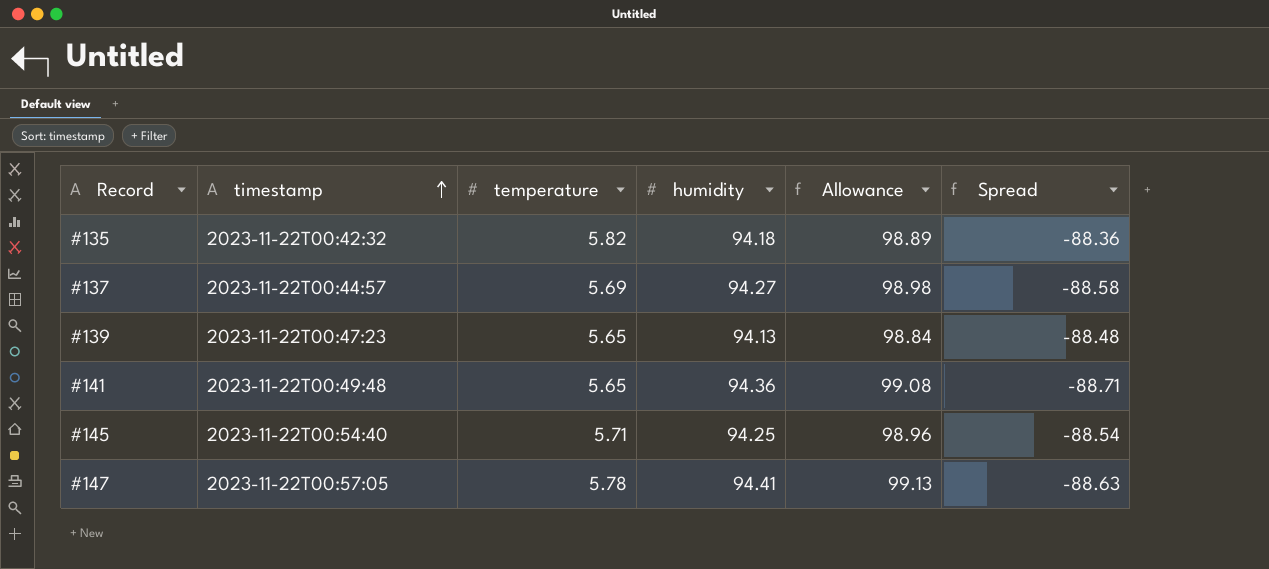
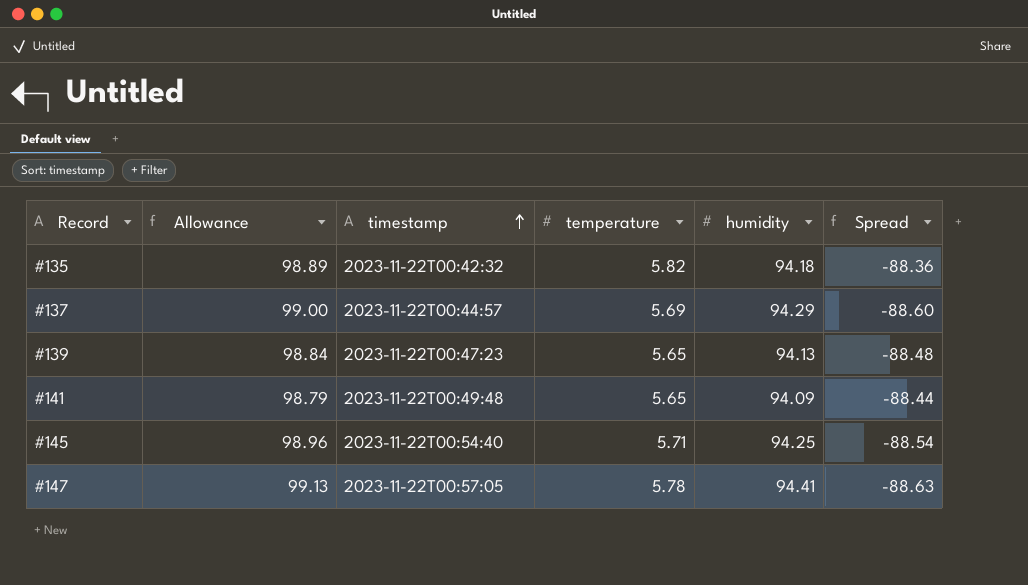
column Allowance | position: 5 -> 2
#137 | Allowance: 98.98 -> 99.00
#137 | humidity: 94.27 -> 94.29
#137 | Spread: -88.58 -> -88.60
#141 | Allowance: 99.08 -> 98.79
#141 | humidity: 94.36 -> 94.09
#141 | Spread: -88.71 -> -88.44

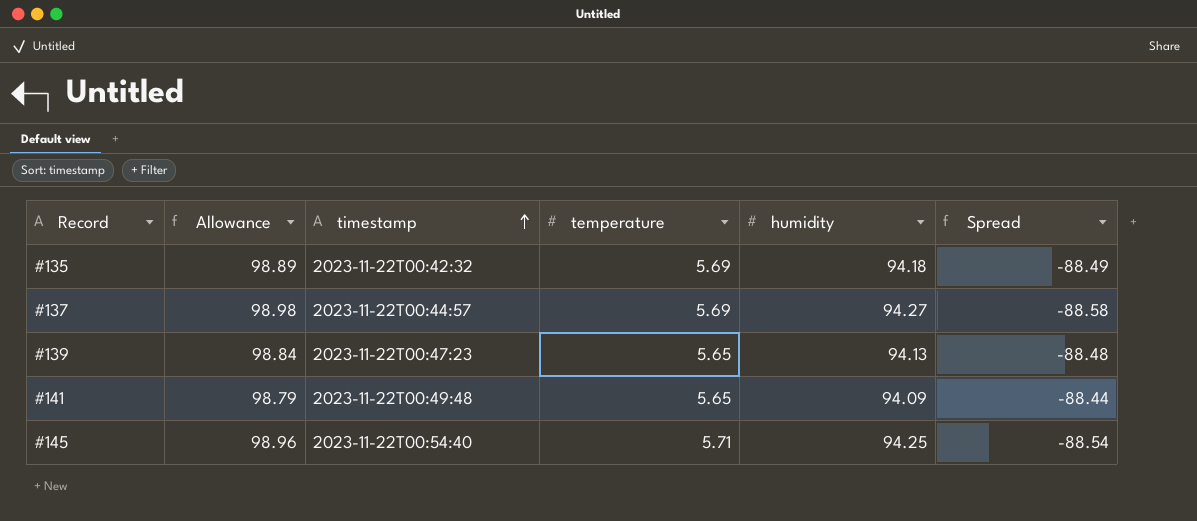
row #147: 99.13 | 2023-11-22T00:57:05 | 5.78 | 94.41 | -88.63 -> none
#135 | temperature: 5.82 -> 5.69
#135 | Spread: -88.36 -> -88.49
#137 | Allowance: 99.00 -> 98.98
#137 | humidity: 94.29 -> 94.27
#137 | Spread: -88.60 -> -88.58

